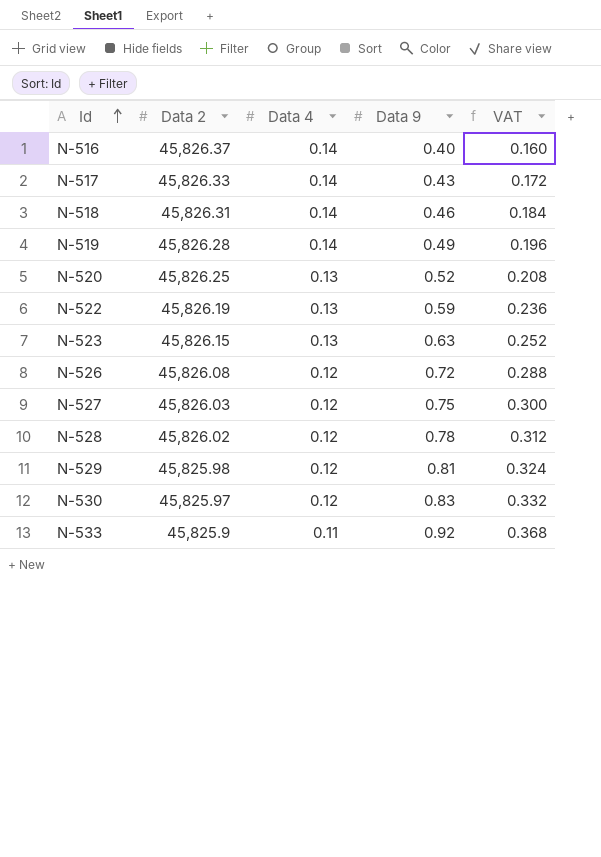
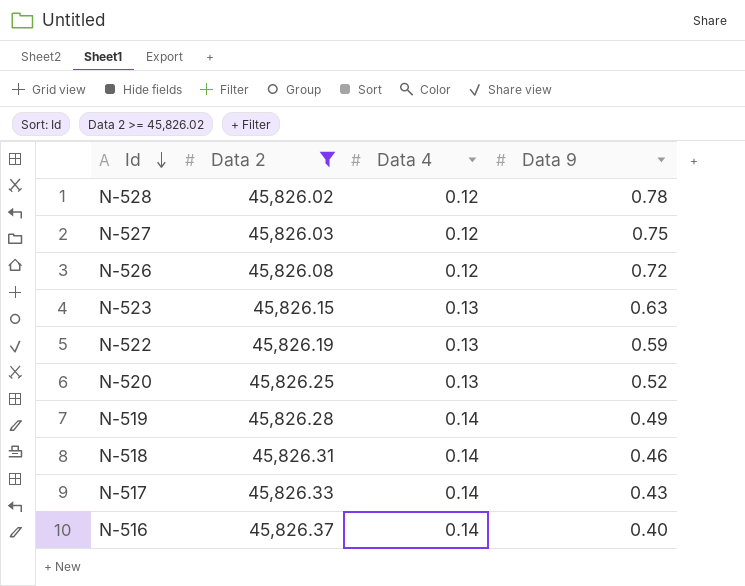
filter: none -> Data 2 >= 45,826.02
row order: Id ascending -> Id descending
column VAT | formula: [Data 9] * 0.4 -> none

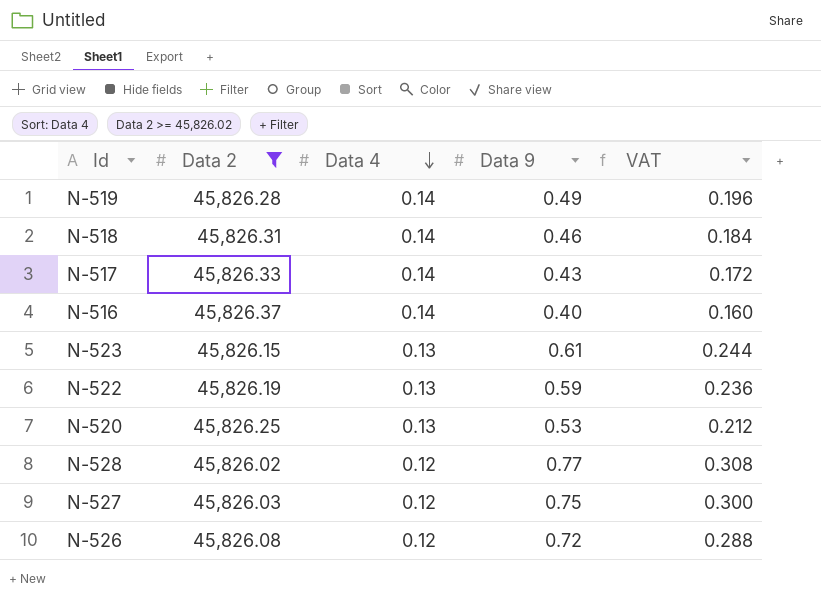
row order: Id descending -> Data 4 descending
column VAT | formula: none -> [Data 9] * 0.4
N-523 | Data 9: 0.63 -> 0.61
N-520 | Data 9: 0.52 -> 0.53
N-528 | Data 9: 0.78 -> 0.77

